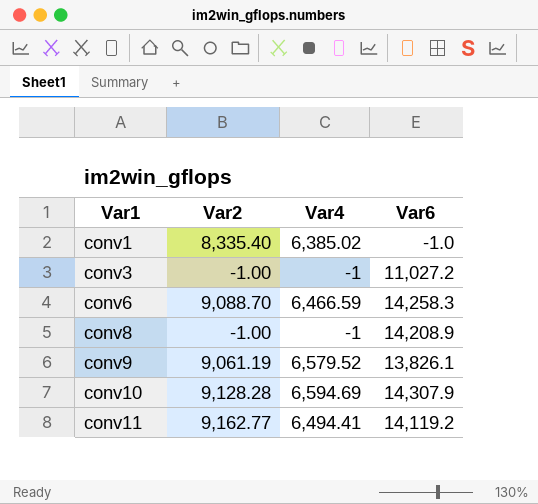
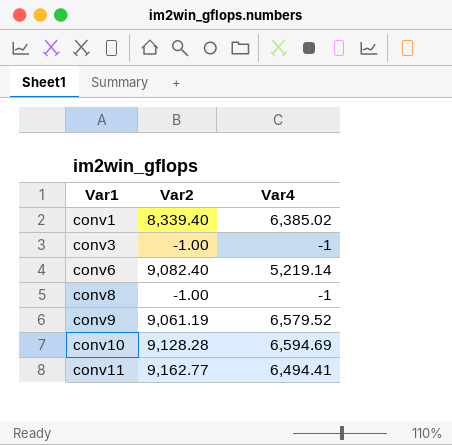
column Var6 | position: 4 -> none
conv1 | Var2: 8,335.40 -> 8,339.40
conv6 | Var2: 9,088.70 -> 9,082.40
conv6 | Var4: 6,466.59 -> 5,219.14

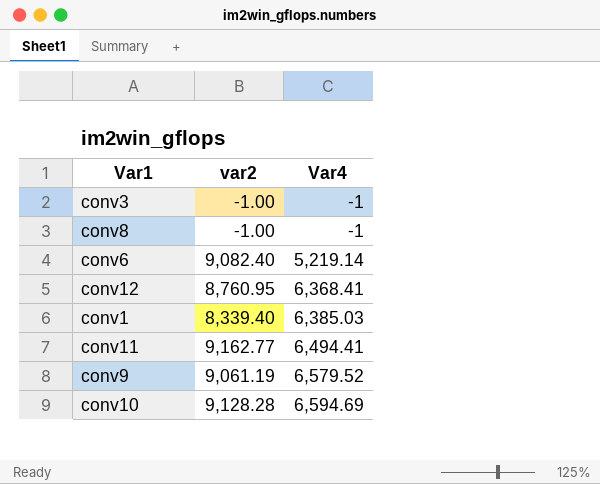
row order: Var1 ascending -> Var4 ascending
column name: Var2 -> var2
row conv12: none -> 8,760.95 | 6,368.41
conv1 | Var4: 6,385.02 -> 6,385.03

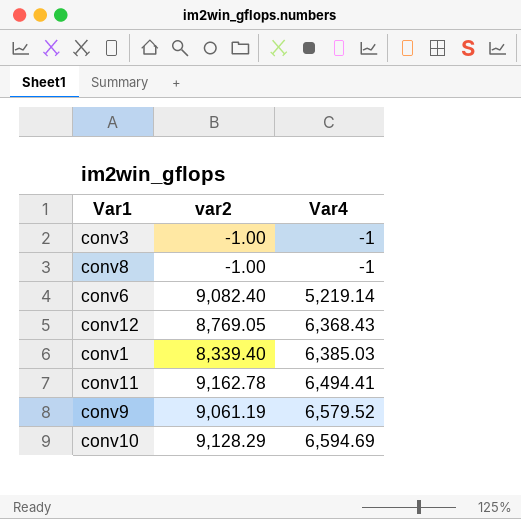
conv12 | var2: 8,760.95 -> 8,769.05
conv12 | Var4: 6,368.41 -> 6,368.43
conv11 | var2: 9,162.77 -> 9,162.78
conv10 | var2: 9,128.28 -> 9,128.29

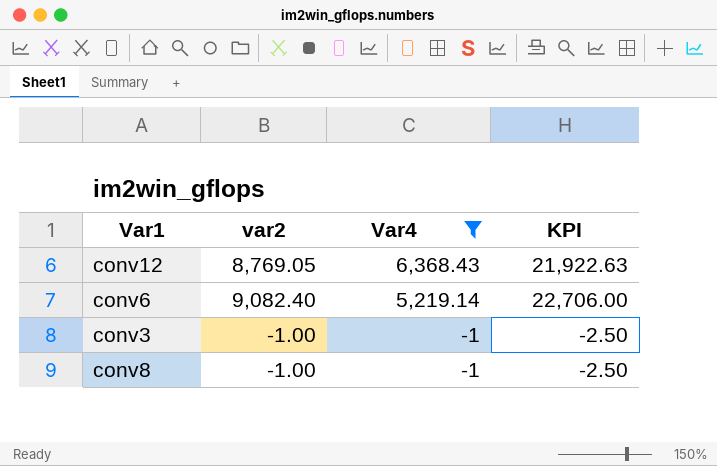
filter: none -> Var4 <= 6,368.43
row order: Var4 ascending -> Var4 descending
column KPI | formula: none -> [var2] * 2.5

